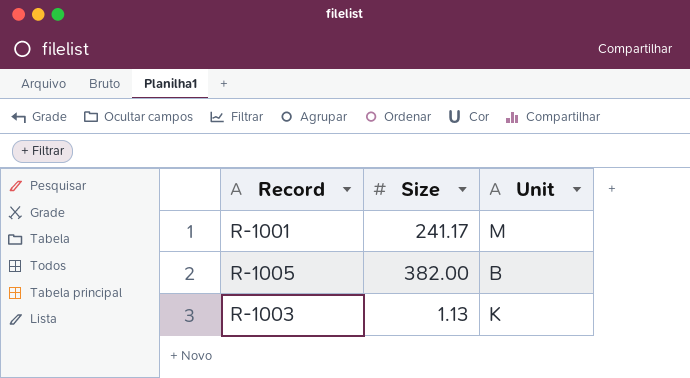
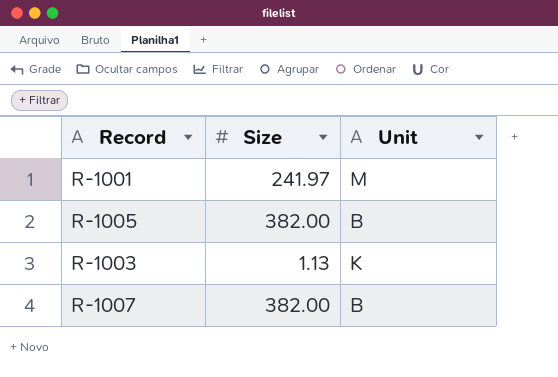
R-1001 | Size: 241.17 -> 241.97
row R-1007: none -> 382.00 | B

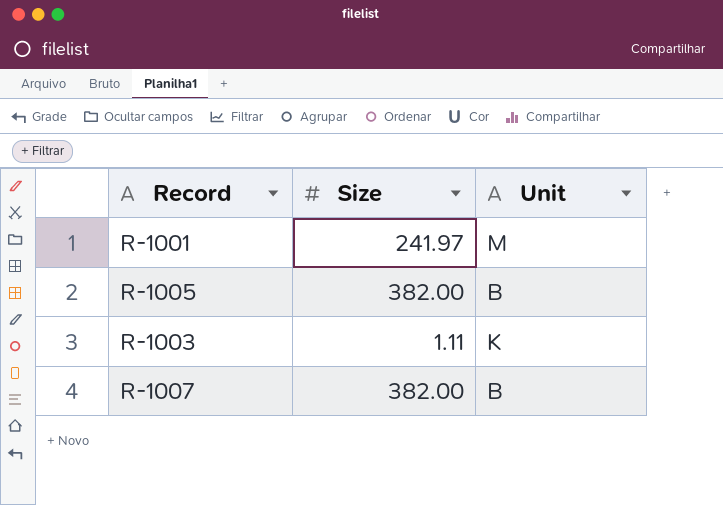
R-1003 | Size: 1.13 -> 1.11

